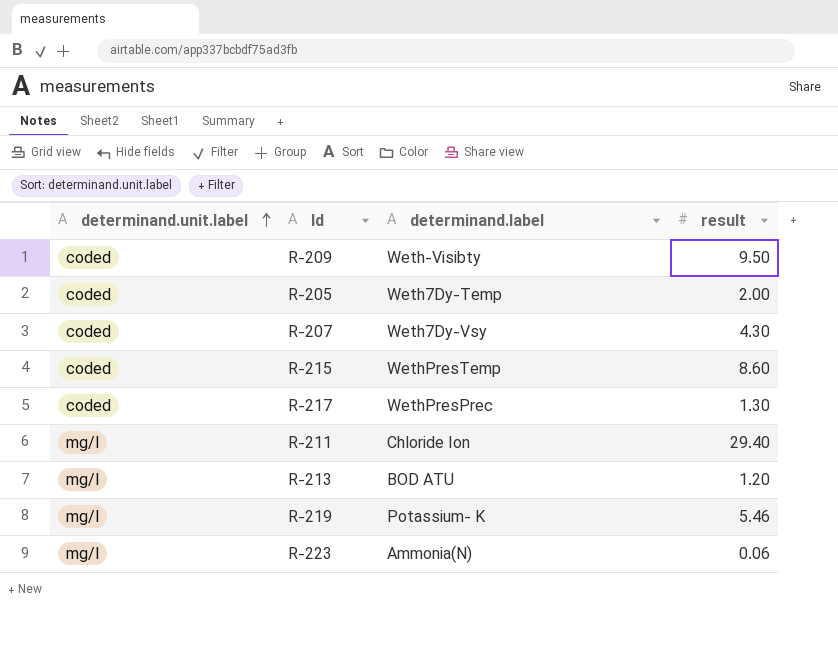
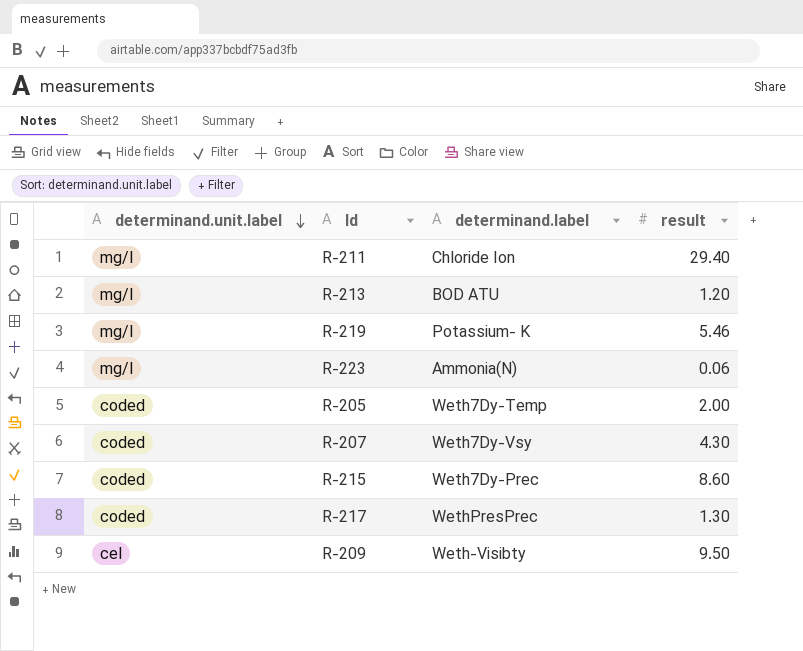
row order: determinand.unit.label ascending -> determinand.unit.label descending
R-215 | determinand.label: WethPresTemp -> Weth7Dy-Prec
R-209 | determinand.unit.label: coded -> cel

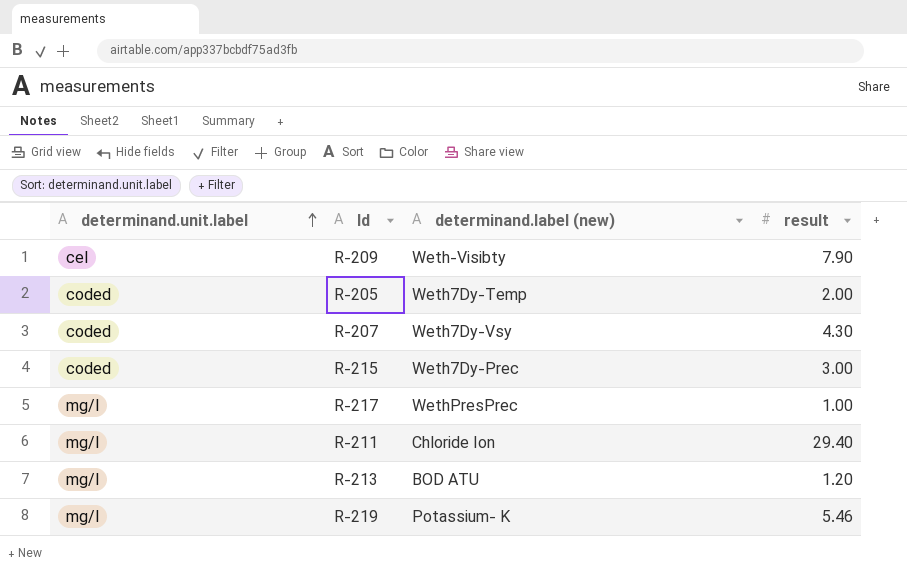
row order: determinand.unit.label descending -> determinand.unit.label ascending
column name: determinand.label -> determinand.label (new)
row R-223: mg/l | Ammonia(N) | 0.06 -> none
R-209 | result: 9.50 -> 7.90
R-215 | result: 8.60 -> 3.00
R-217 | determinand.unit.label: coded -> mg/l
R-217 | result: 1.30 -> 1.00

